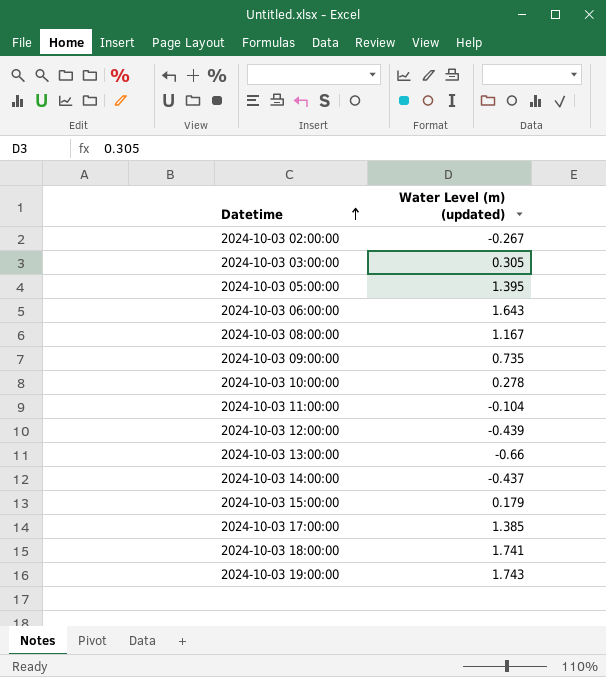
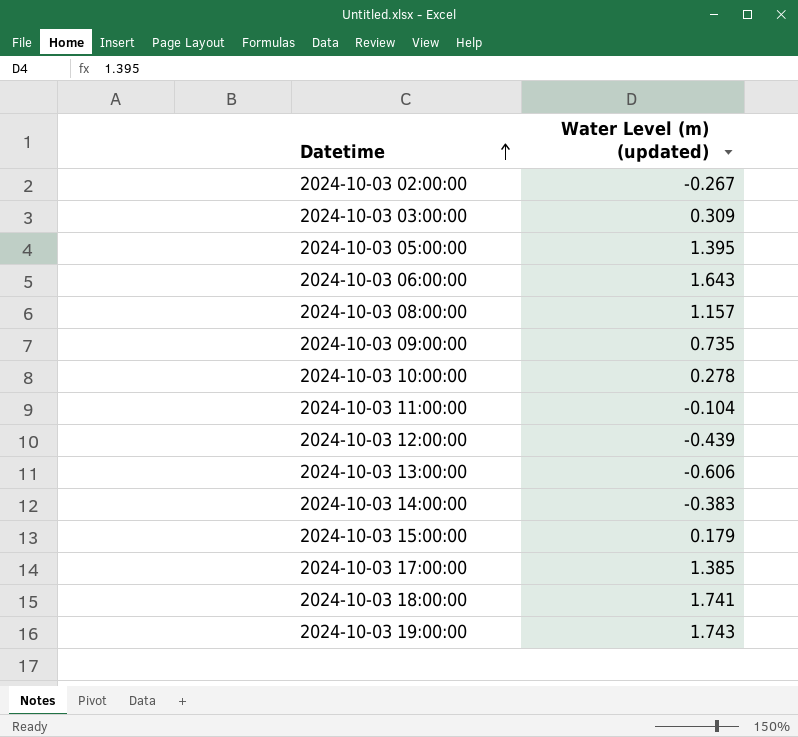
2024-10-03 03:00:00 | Water Level (m) (updated): 0.305 -> 0.309
2024-10-03 08:00:00 | Water Level (m) (updated): 1.167 -> 1.157
2024-10-03 13:00:00 | Water Level (m) (updated): -0.66 -> -0.606
2024-10-03 14:00:00 | Water Level (m) (updated): -0.437 -> -0.383

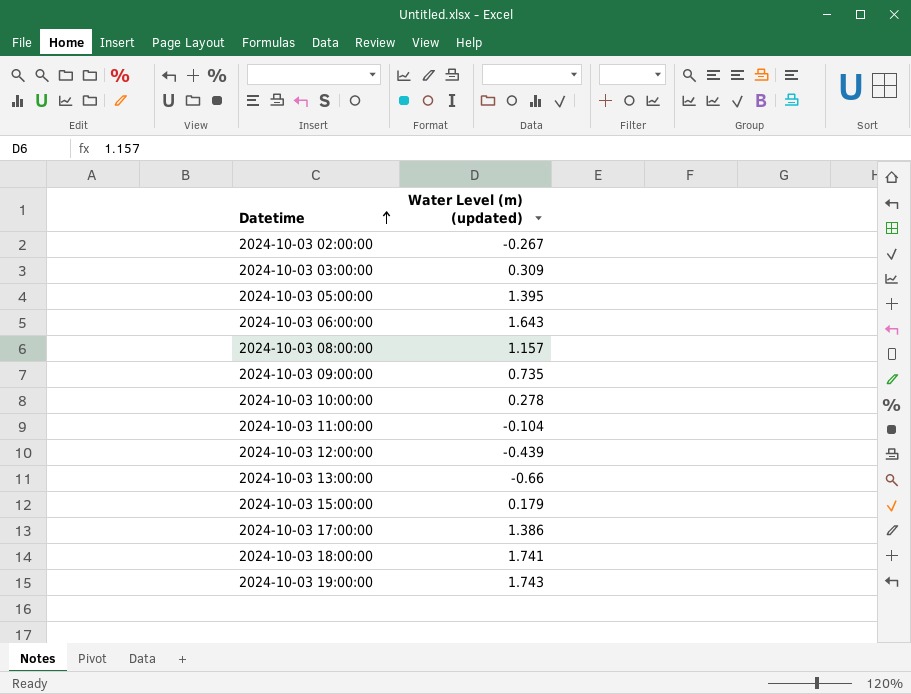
row 2024-10-03 14:00:00: -0.383 -> none
2024-10-03 13:00:00 | Water Level (m) (updated): -0.606 -> -0.66
2024-10-03 17:00:00 | Water Level (m) (updated): 1.385 -> 1.386

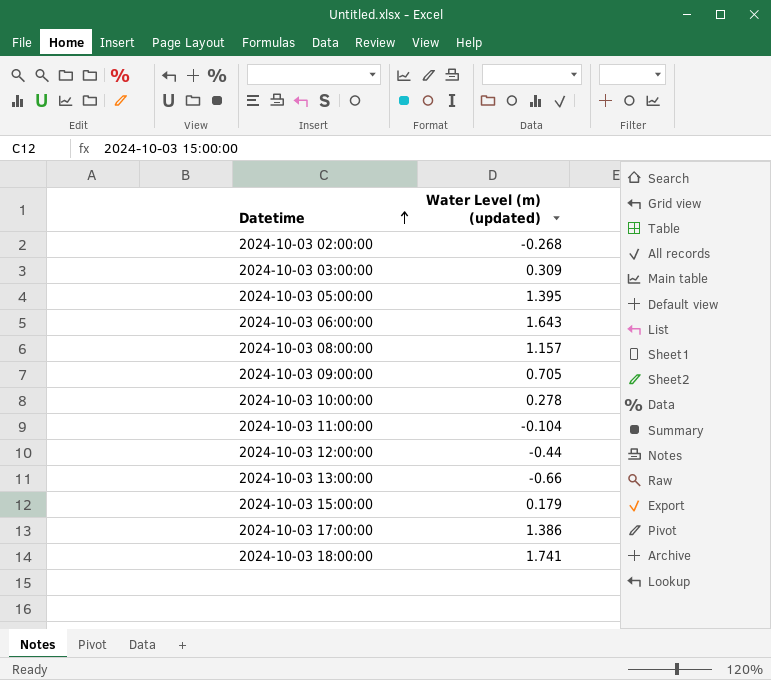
row 2024-10-03 19:00:00: 1.743 -> none
2024-10-03 02:00:00 | Water Level (m) (updated): -0.267 -> -0.268
2024-10-03 09:00:00 | Water Level (m) (updated): 0.735 -> 0.705
2024-10-03 12:00:00 | Water Level (m) (updated): -0.439 -> -0.44

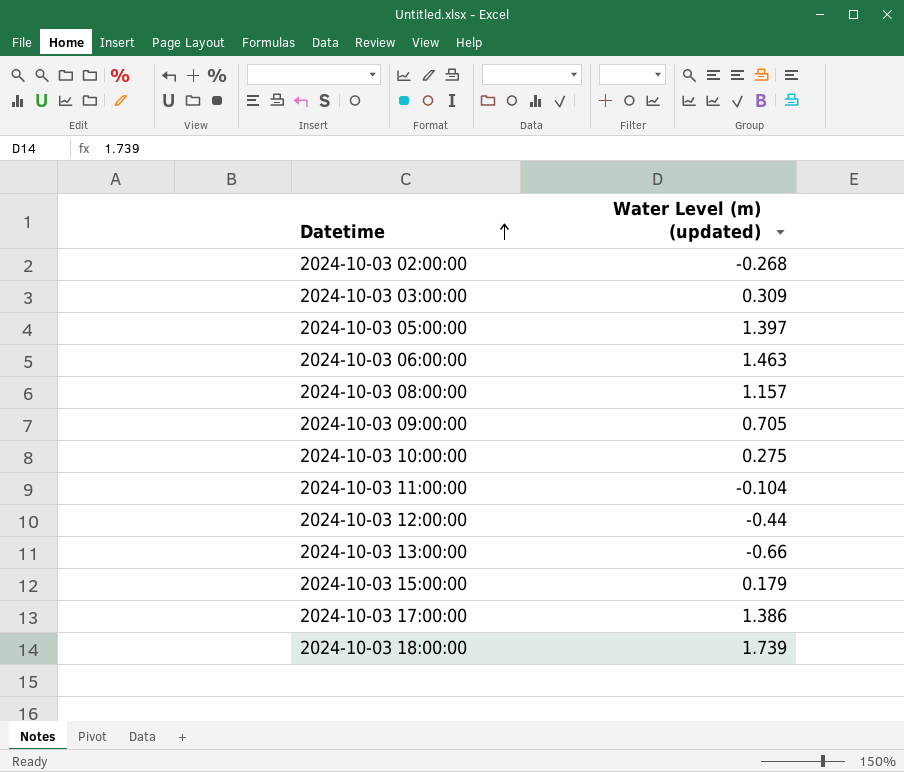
2024-10-03 05:00:00 | Water Level (m) (updated): 1.395 -> 1.397
2024-10-03 06:00:00 | Water Level (m) (updated): 1.643 -> 1.463
2024-10-03 10:00:00 | Water Level (m) (updated): 0.278 -> 0.275
2024-10-03 18:00:00 | Water Level (m) (updated): 1.741 -> 1.739

